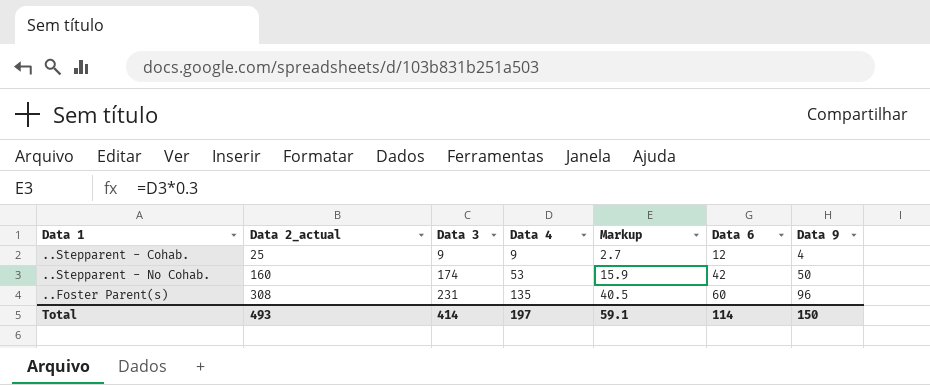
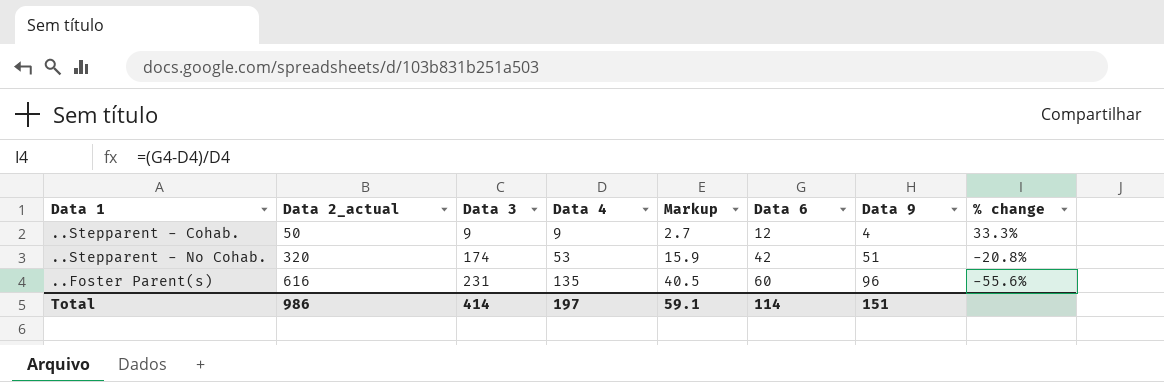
column % change | formula: none -> ([Data 6] - [Data 4]) / [Data 4]
..Stepparent - Cohab. | Data 2_actual: 25 -> 50
..Stepparent - No Cohab. | Data 2_actual: 160 -> 320
..Stepparent - No Cohab. | Data 9: 50 -> 51
..Foster Parent(s) | Data 2_actual: 308 -> 616
Total | Data 2_actual: 493 -> 986
Total | Data 9: 150 -> 151

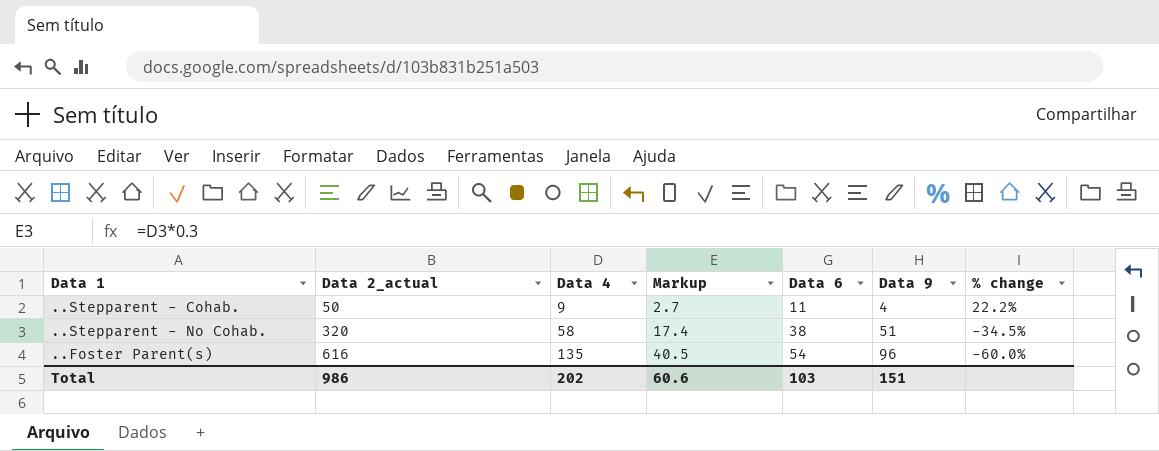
column Data 3 | position: 3 -> none
..Stepparent - Cohab. | Data 6: 12 -> 11
..Stepparent - Cohab. | % change: 33.3% -> 22.2%
..Stepparent - No Cohab. | Data 4: 53 -> 58
..Stepparent - No Cohab. | Markup: 15.9 -> 17.4
..Stepparent - No Cohab. | Data 6: 42 -> 38
..Stepparent - No Cohab. | % change: -20.8% -> -34.5%
..Foster Parent(s) | Data 6: 60 -> 54
..Foster Parent(s) | % change: -55.6% -> -60.0%
Total | Data 4: 197 -> 202
Total | Markup: 59.1 -> 60.6
Total | Data 6: 114 -> 103

